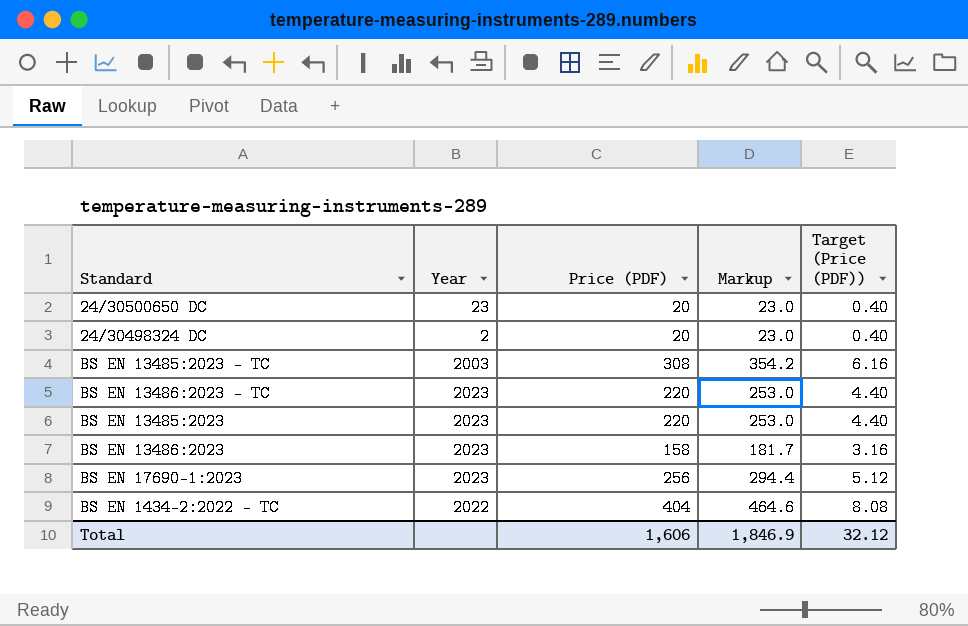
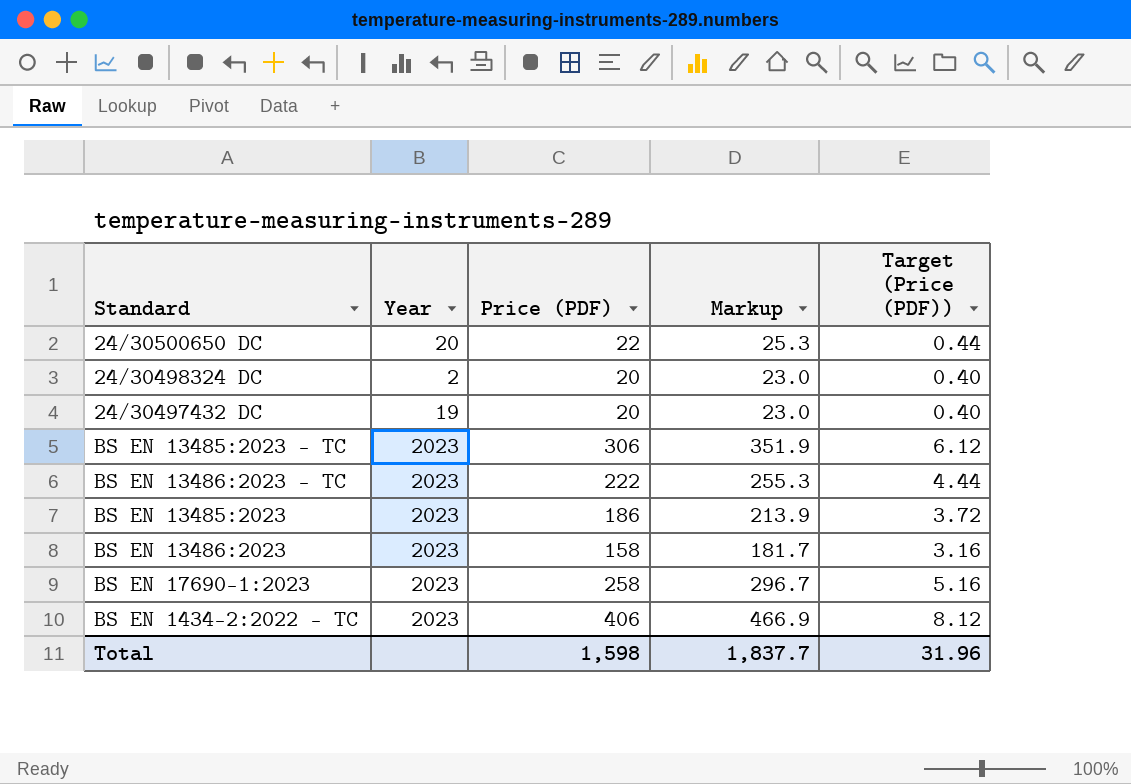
24/30500650 DC | Year: 23 -> 20
24/30500650 DC | Price (PDF): 20 -> 22
24/30500650 DC | Markup: 23.0 -> 25.3
24/30500650 DC | Target (Price (PDF)): 0.40 -> 0.44
row 24/30497432 DC: none -> 19 | 20 | 23.0 | 0.40
BS EN 13485:2023 - TC | Year: 2003 -> 2023
BS EN 13485:2023 - TC | Price (PDF): 308 -> 306
BS EN 13485:2023 - TC | Markup: 354.2 -> 351.9
BS EN 13485:2023 - TC | Target (Price (PDF)): 6.16 -> 6.12
BS EN 13486:2023 - TC | Price (PDF): 220 -> 222
BS EN 13486:2023 - TC | Markup: 253.0 -> 255.3
BS EN 13486:2023 - TC | Target (Price (PDF)): 4.40 -> 4.44
BS EN 13485:2023 | Price (PDF): 220 -> 186
BS EN 13485:2023 | Markup: 253.0 -> 213.9
BS EN 13485:2023 | Target (Price (PDF)): 4.40 -> 3.72
BS EN 17690-1:2023 | Price (PDF): 256 -> 258
BS EN 17690-1:2023 | Markup: 294.4 -> 296.7
BS EN 17690-1:2023 | Target (Price (PDF)): 5.12 -> 5.16
BS EN 1434-2:2022 - TC | Year: 2022 -> 2023
BS EN 1434-2:2022 - TC | Price (PDF): 404 -> 406
BS EN 1434-2:2022 - TC | Markup: 464.6 -> 466.9
BS EN 1434-2:2022 - TC | Target (Price (PDF)): 8.08 -> 8.12
Total | Price (PDF): 1,606 -> 1,598
Total | Markup: 1,846.9 -> 1,837.7
Total | Target (Price (PDF)): 32.12 -> 31.96

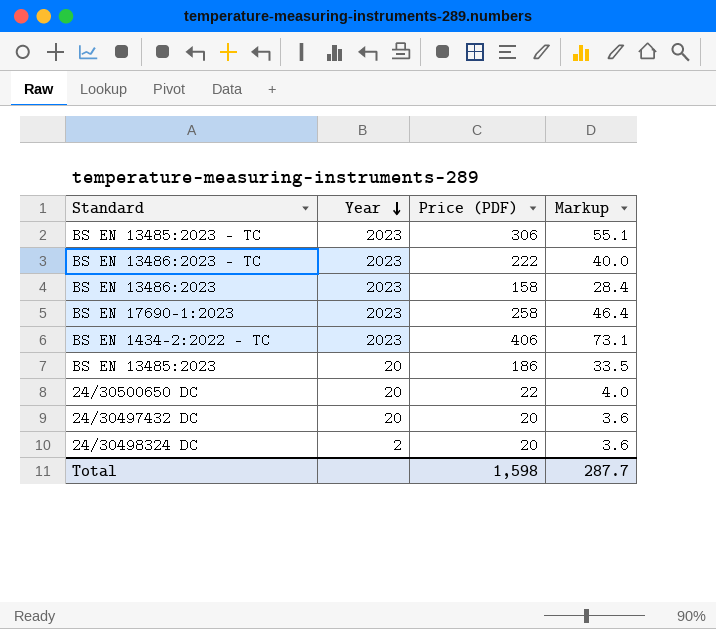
row order: none -> Year descending
column Target (Price (PDF)) | formula: [Price (PDF)] * 0.02 -> none
column Markup | formula: [Price (PDF)] * 1.15 -> [Price (PDF)] * 0.18
BS EN 13485:2023 | Year: 2023 -> 20
24/30497432 DC | Year: 19 -> 20
Total | Markup: 1,837.7 -> 287.7

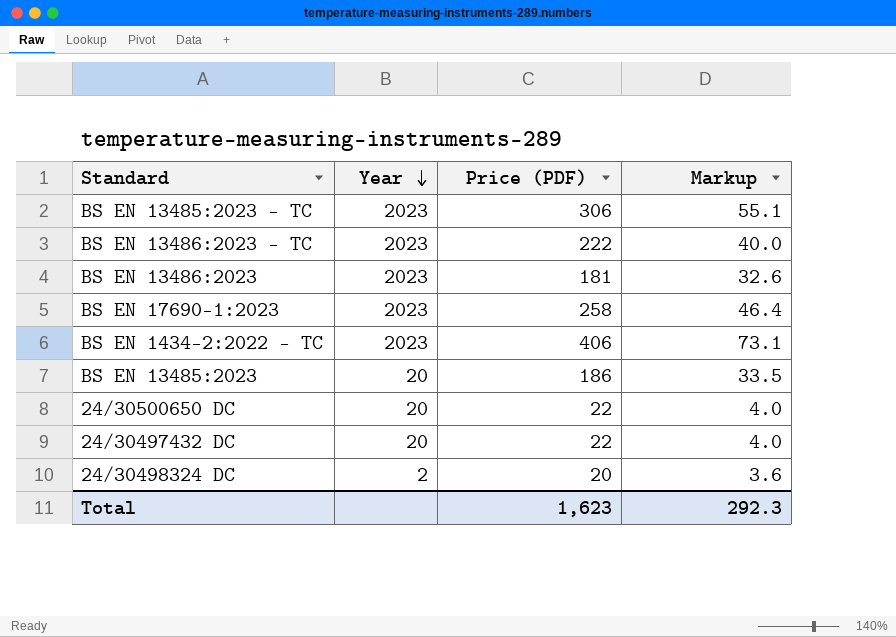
BS EN 13486:2023 | Price (PDF): 158 -> 181
BS EN 13486:2023 | Markup: 28.4 -> 32.6
24/30497432 DC | Price (PDF): 20 -> 22
24/30497432 DC | Markup: 3.6 -> 4.0
Total | Price (PDF): 1,598 -> 1,623
Total | Markup: 287.7 -> 292.3

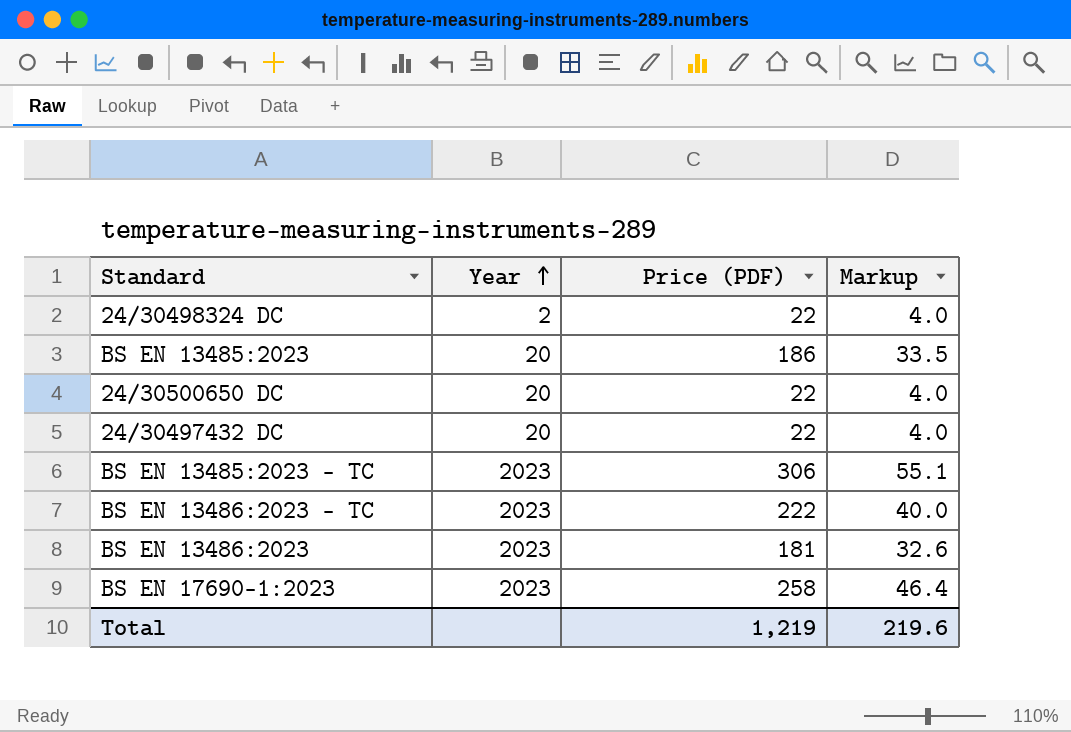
row order: Year descending -> Year ascending
row BS EN 1434-2:2022 - TC: 2023 | 406 | 73.1 -> none
24/30498324 DC | Price (PDF): 20 -> 22
24/30498324 DC | Markup: 3.6 -> 4.0
Total | Price (PDF): 1,623 -> 1,219
Total | Markup: 292.3 -> 219.6

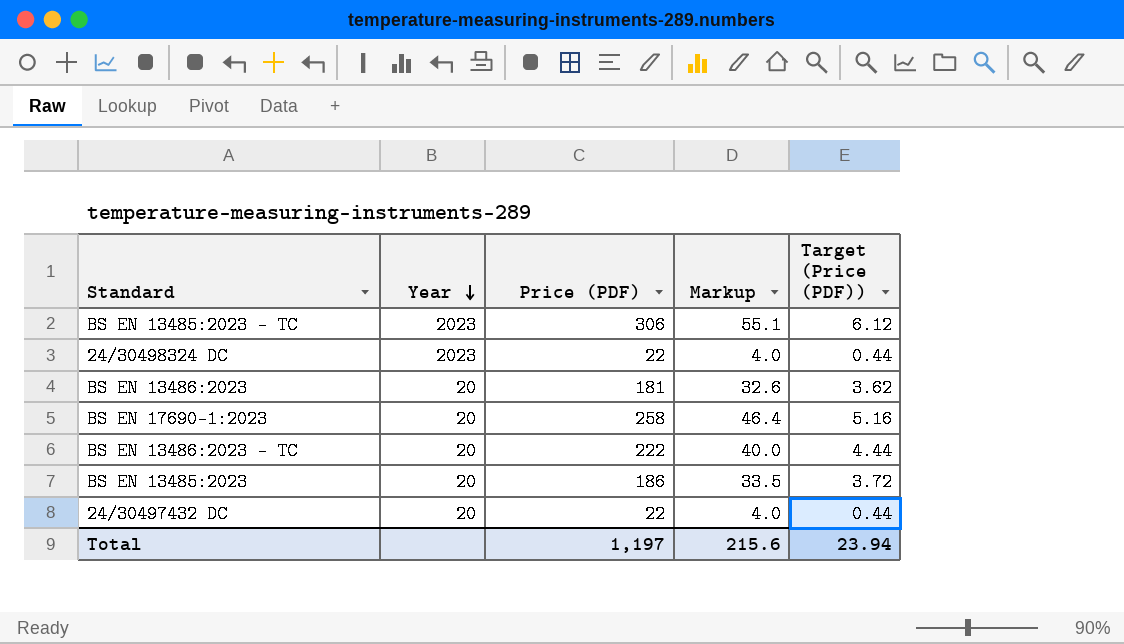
row order: Year ascending -> Year descending
column Target (Price (PDF)) | formula: none -> [Price (PDF)] * 0.02
row 24/30500650 DC: 20 | 22 | 4.0 -> none
24/30498324 DC | Year: 2 -> 2023
BS EN 13486:2023 | Year: 2023 -> 20
BS EN 17690-1:2023 | Year: 2023 -> 20
BS EN 13486:2023 - TC | Year: 2023 -> 20
Total | Price (PDF): 1,219 -> 1,197
Total | Markup: 219.6 -> 215.6

